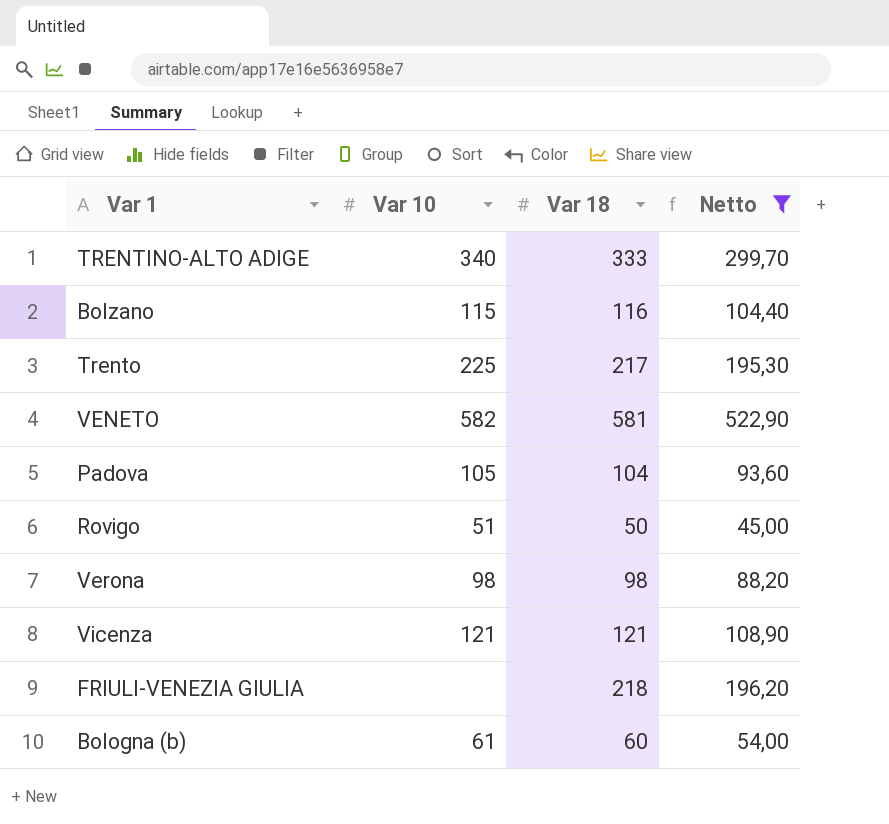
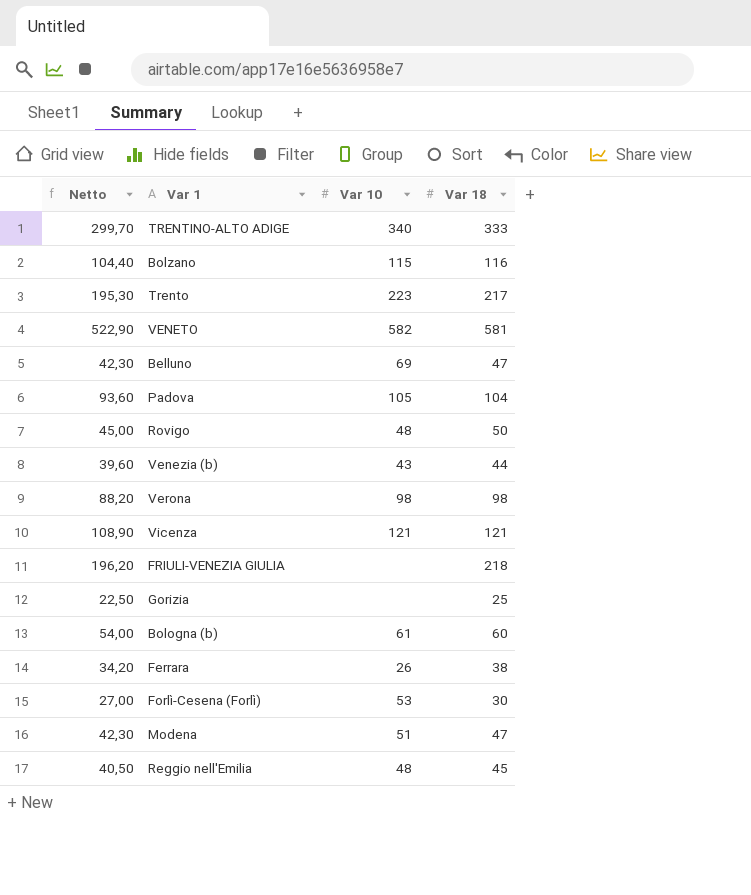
filter: Netto >= 45,00 -> none
column Netto | position: 4 -> 1
Trento | Var 10: 225 -> 223
Rovigo | Var 10: 51 -> 48

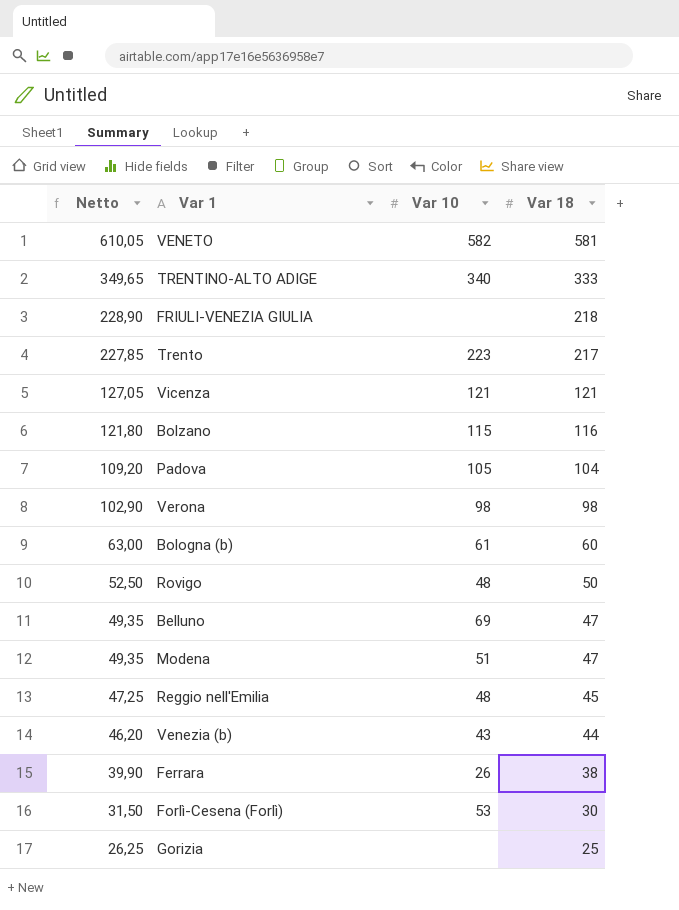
row order: none -> Netto descending
column Netto | formula: [Var 18] * 0,9 -> [Var 18] * 1,05

